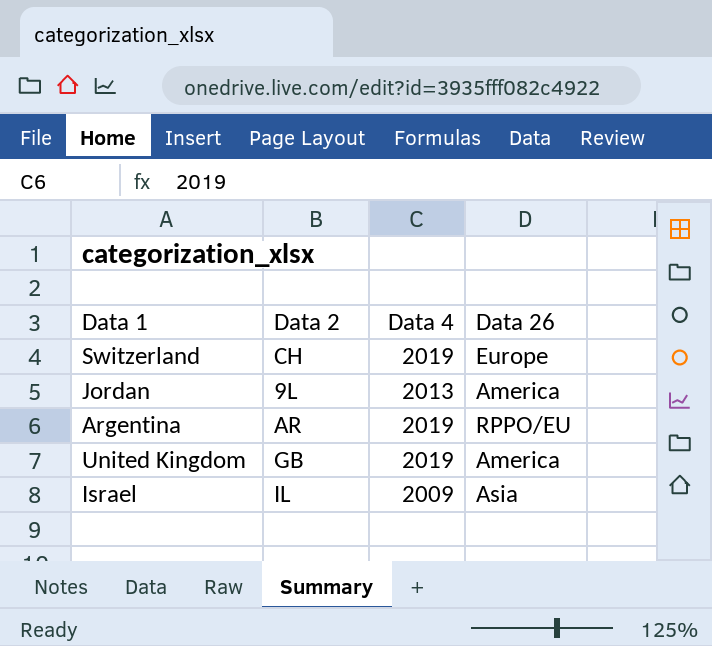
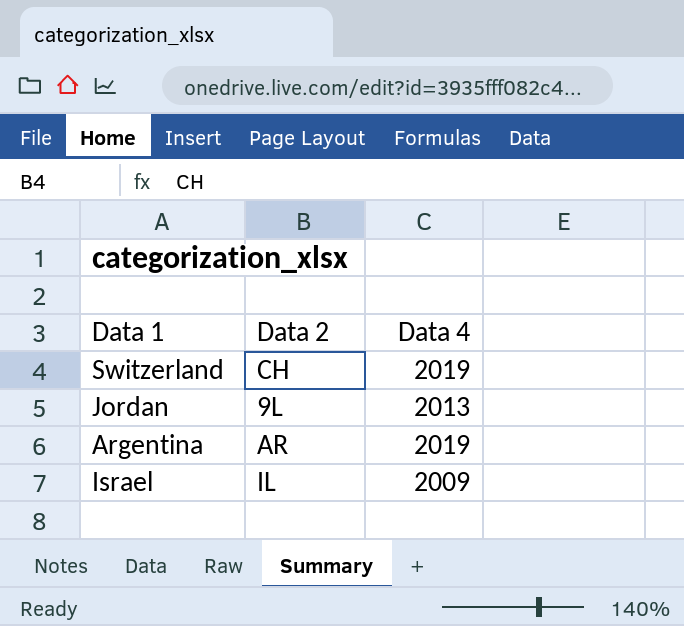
column Data 26 | position: 4 -> none
row United Kingdom: GB | 2019 | America -> none

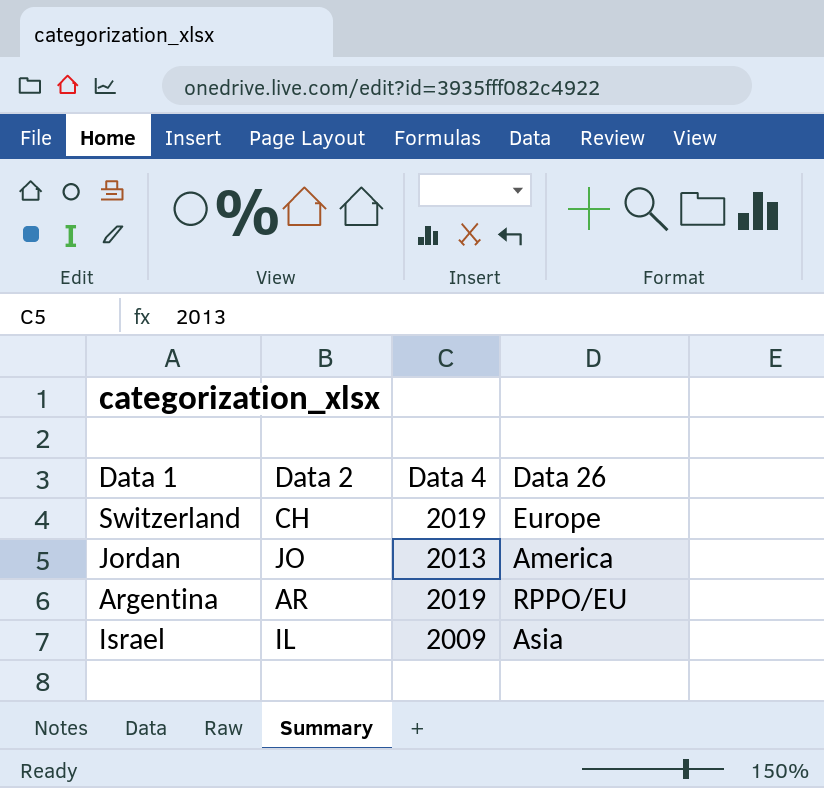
column Data 26 | position: none -> 4
Jordan | Data 2: 9L -> JO

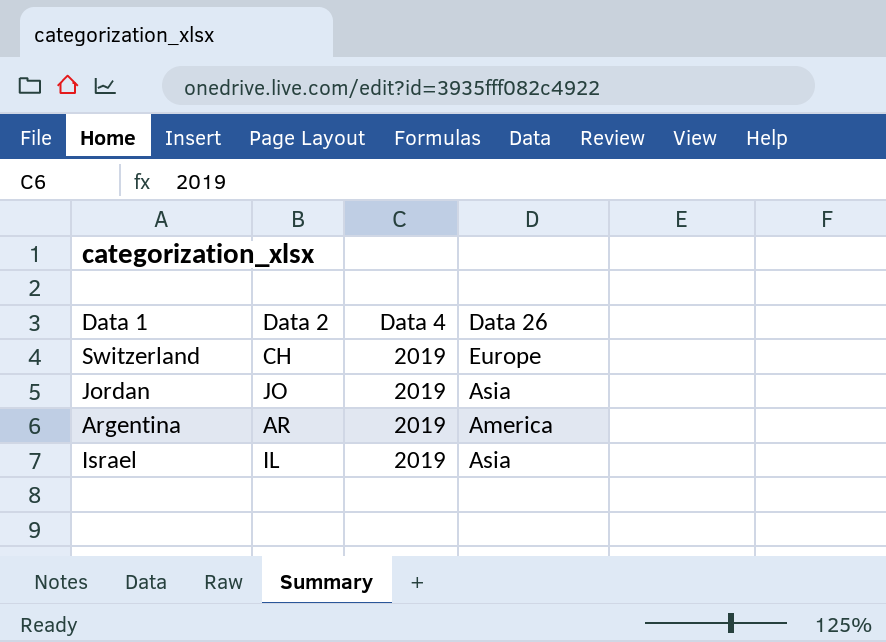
Jordan | Data 4: 2013 -> 2019
Jordan | Data 26: America -> Asia
Argentina | Data 26: RPPO/EU -> America
Israel | Data 4: 2009 -> 2019

